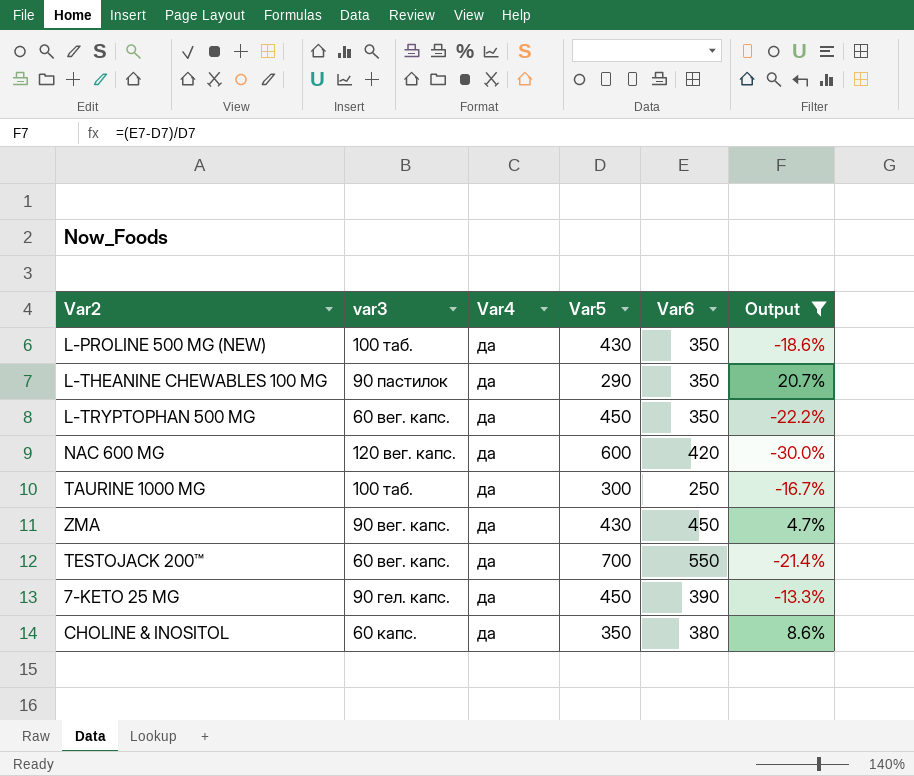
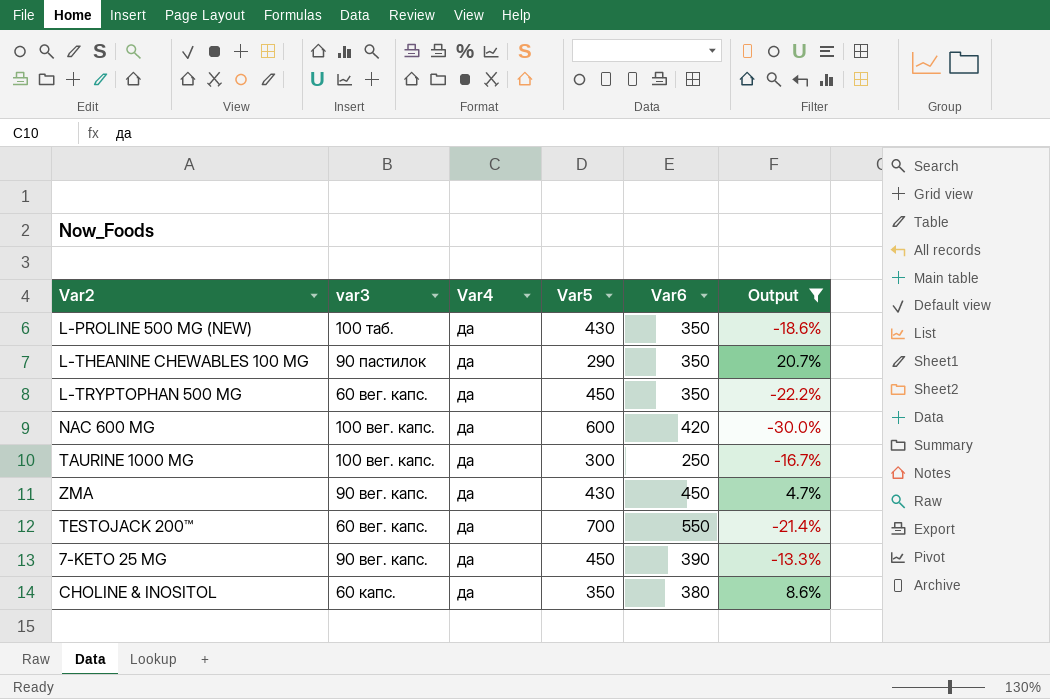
NAC 600 MG | var3: 120 вег. капс. -> 100 вег. капс.
TAURINE 1000 MG | var3: 100 таб. -> 100 вег. капс.
7-KETO 25 MG | var3: 90 гел. капс. -> 90 вег. капс.

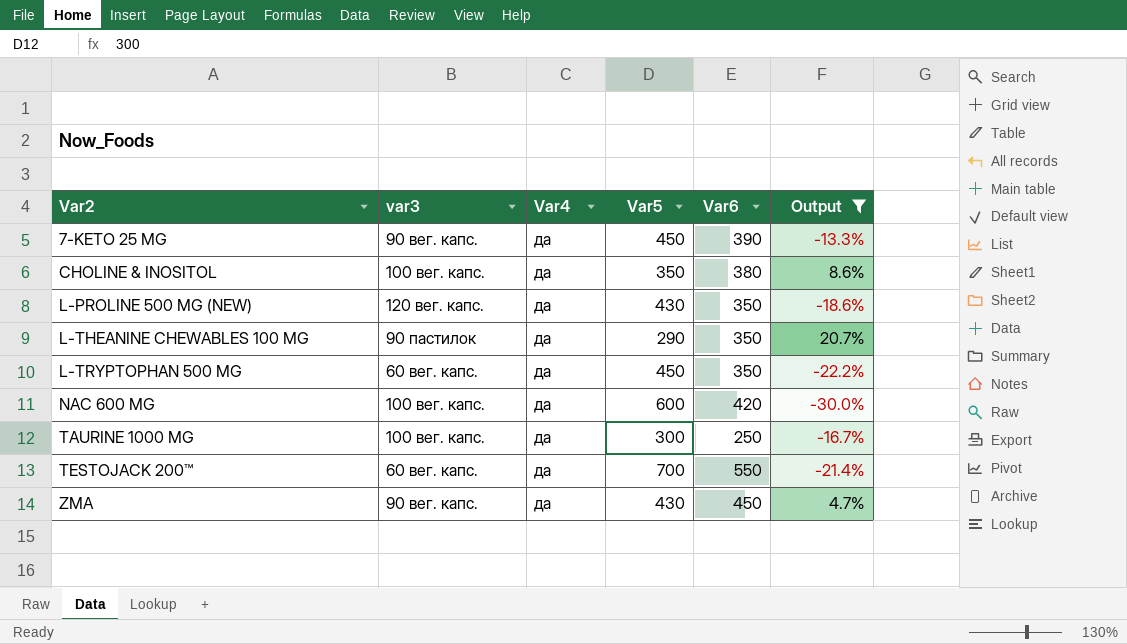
row order: none -> Var2 ascending
CHOLINE & INOSITOL | var3: 60 капс. -> 100 вег. капс.
L-PROLINE 500 MG (NEW) | var3: 100 таб. -> 120 вег. капс.

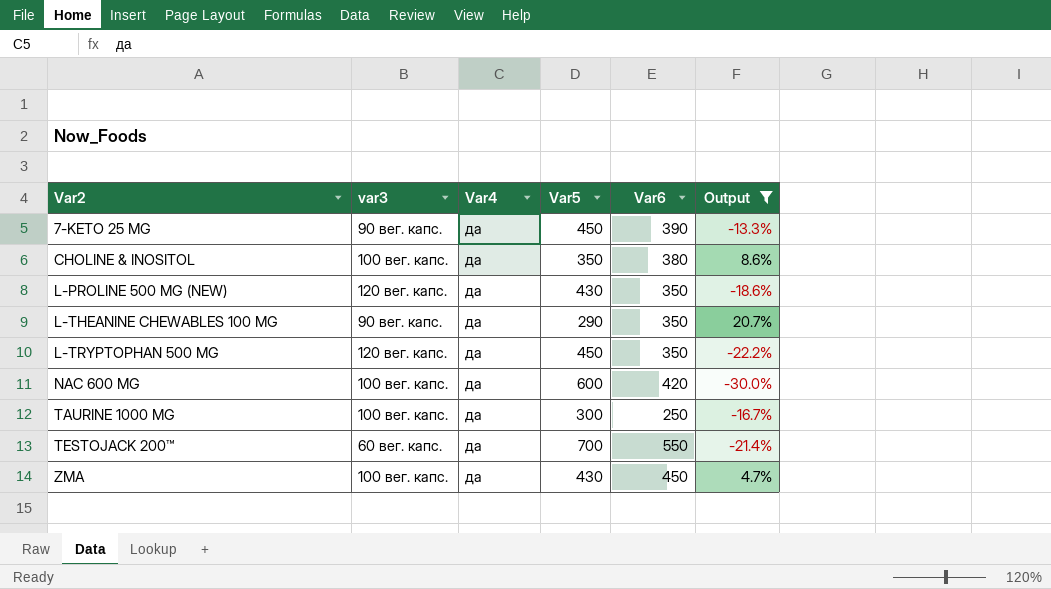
L-THEANINE CHEWABLES 100 MG | var3: 90 пастилок -> 90 вег. капс.
L-TRYPTOPHAN 500 MG | var3: 60 вег. капс. -> 120 вег. капс.
ZMA | var3: 90 вег. капс. -> 100 вег. капс.

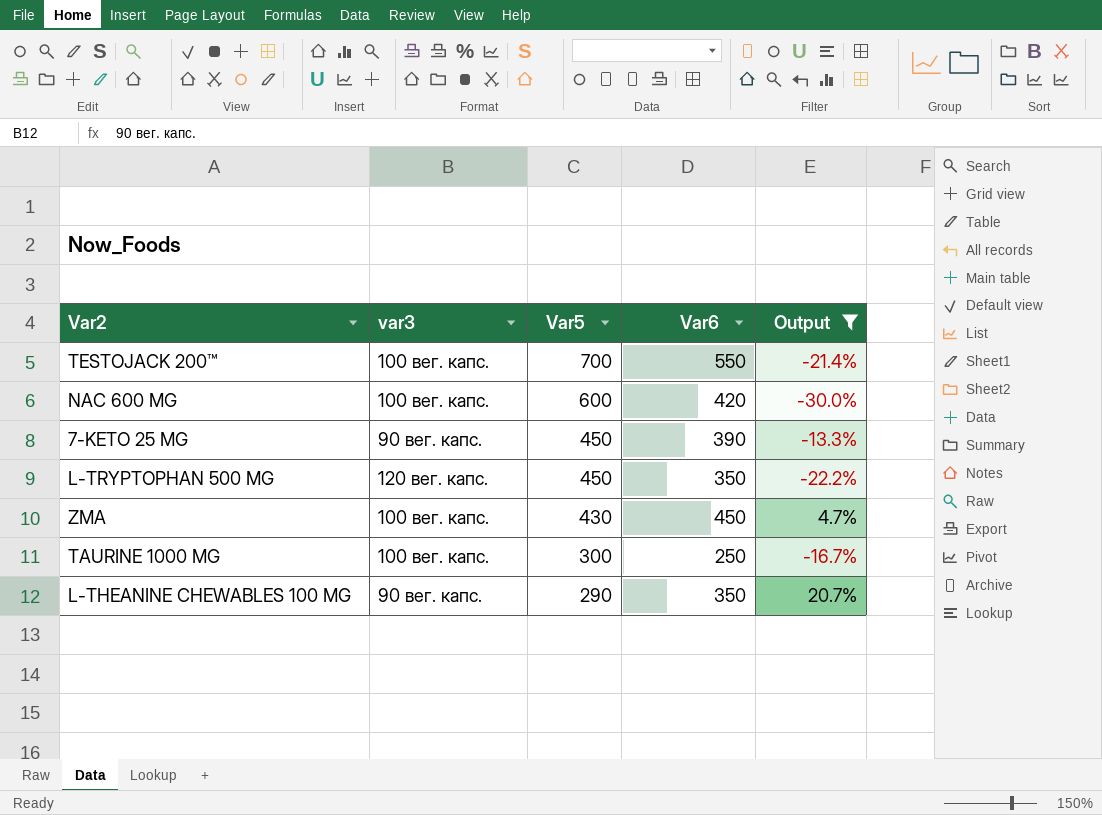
row order: Var2 ascending -> Var5 descending
column Var4 | position: 3 -> none
row CHOLINE & INOSITOL: 100 вег. капс. | да | 350 | 380 | 8.6% -> none
row L-PROLINE 500 MG (NEW): 120 вег. капс. | да | 430 | 350 | -18.6% -> none
TESTOJACK 200™ | var3: 60 вег. капс. -> 100 вег. капс.

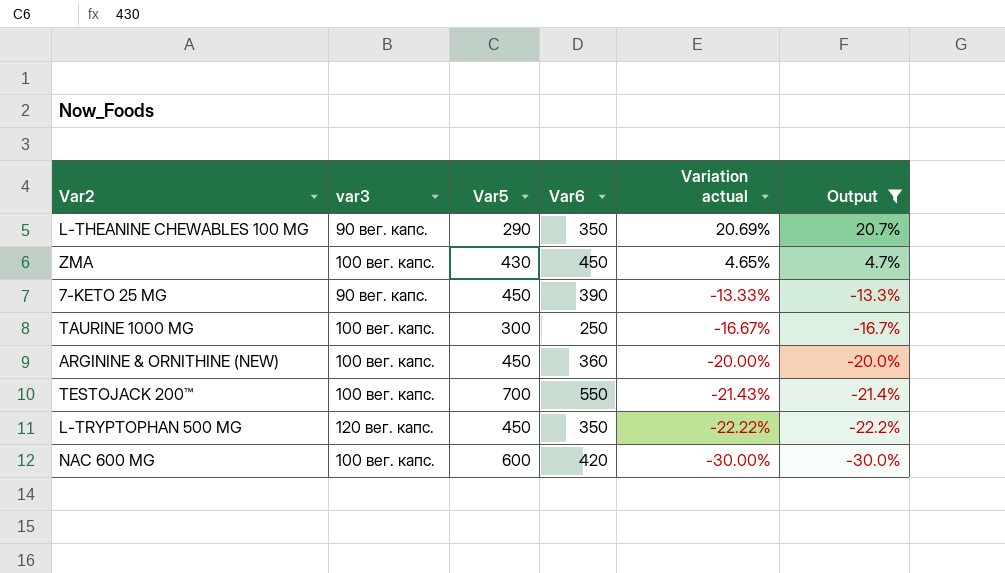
row order: Var5 descending -> Variation actual descending
column Variation actual | formula: none -> ([Var6] - [Var5]) / [Var5]
row ARGININE & ORNITHINE (NEW): none -> 100 вег. капс. | 450 | 360 | -20.00% | -20.0%

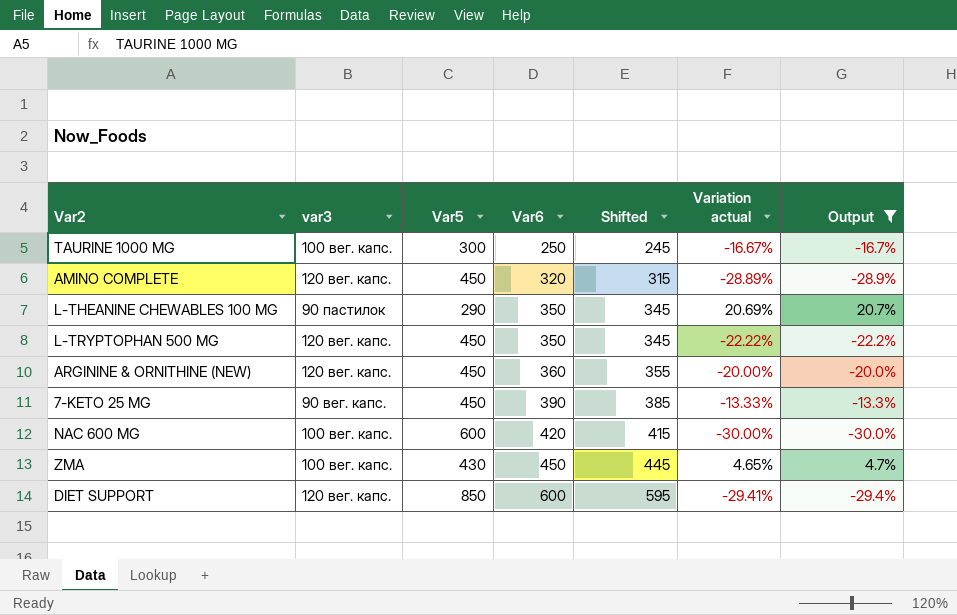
row order: Variation actual descending -> Var6 ascending
column Shifted | formula: none -> [Var6] - 5
row TESTOJACK 200™: 100 вег. капс. | 700 | 550 | -21.43% | -21.4% -> none
row AMINO COMPLETE: none -> 120 вег. капс. | 450 | 320 | 315 | -28.89% | -28.9%
L-THEANINE CHEWABLES 100 MG | var3: 90 вег. капс. -> 90 пастилок
ARGININE & ORNITHINE (NEW) | var3: 100 вег. капс. -> 120 вег. капс.
row DIET SUPPORT: none -> 120 вег. капс. | 850 | 600 | 595 | -29.41% | -29.4%

